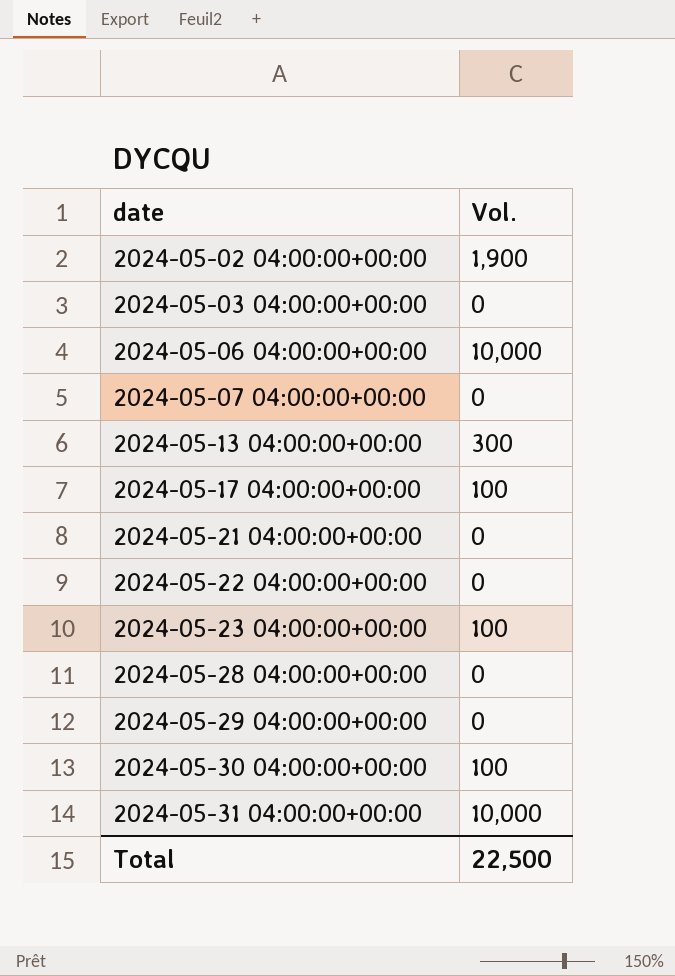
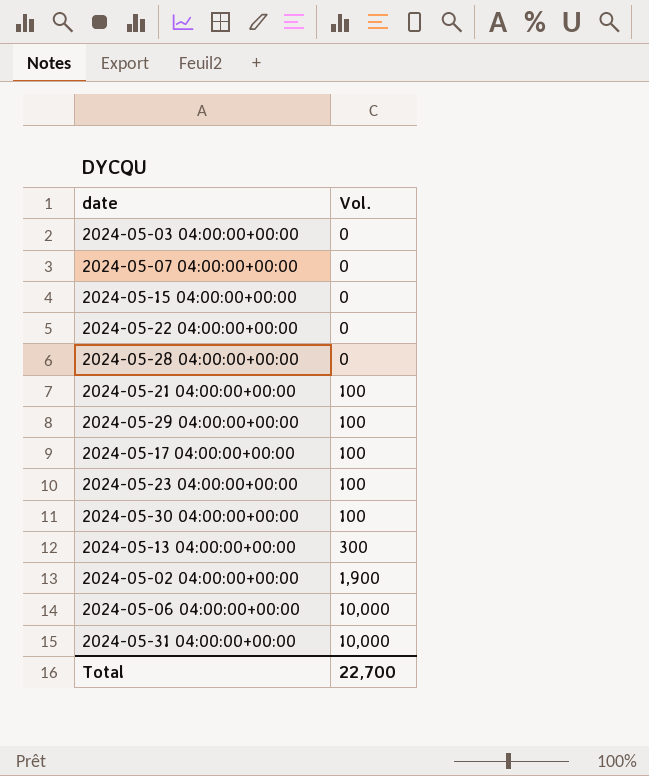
row order: date ascending -> Vol. ascending
row 2024-05-15 04:00:00+00:00: none -> 0
2024-05-21 04:00:00+00:00 | Vol.: 0 -> 100
2024-05-29 04:00:00+00:00 | Vol.: 0 -> 100
Total | Vol.: 22,500 -> 22,700

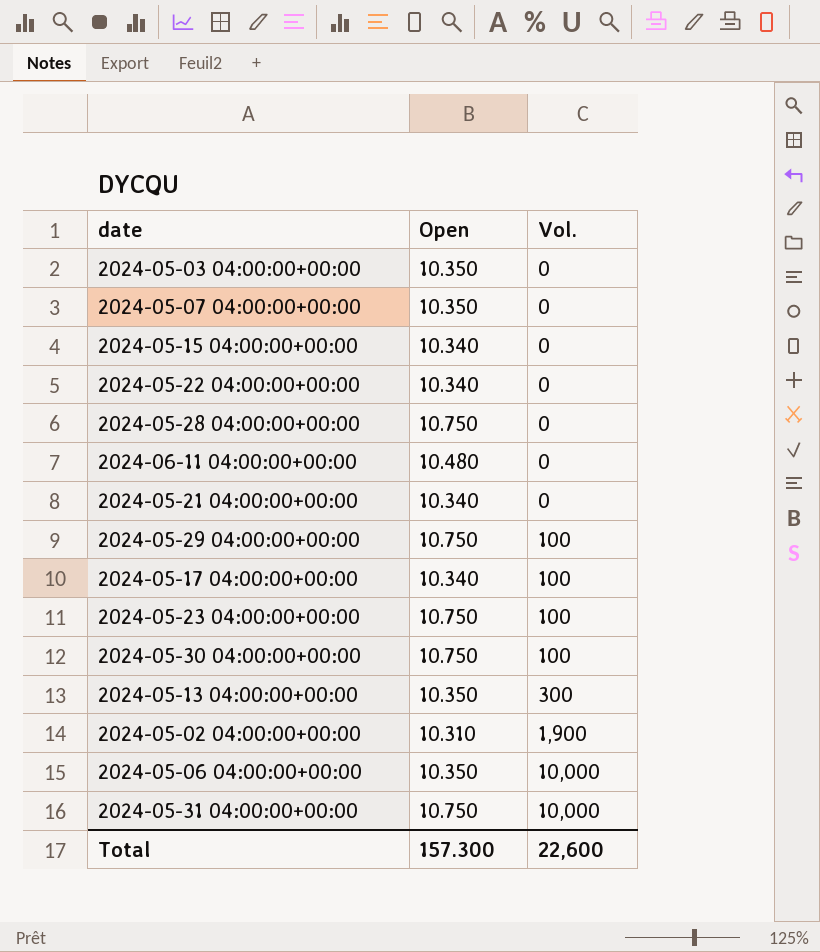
column Open | position: none -> 2
row 2024-06-11 04:00:00+00:00: none -> 10.480 | 0
2024-05-21 04:00:00+00:00 | Vol.: 100 -> 0
Total | Vol.: 22,700 -> 22,600

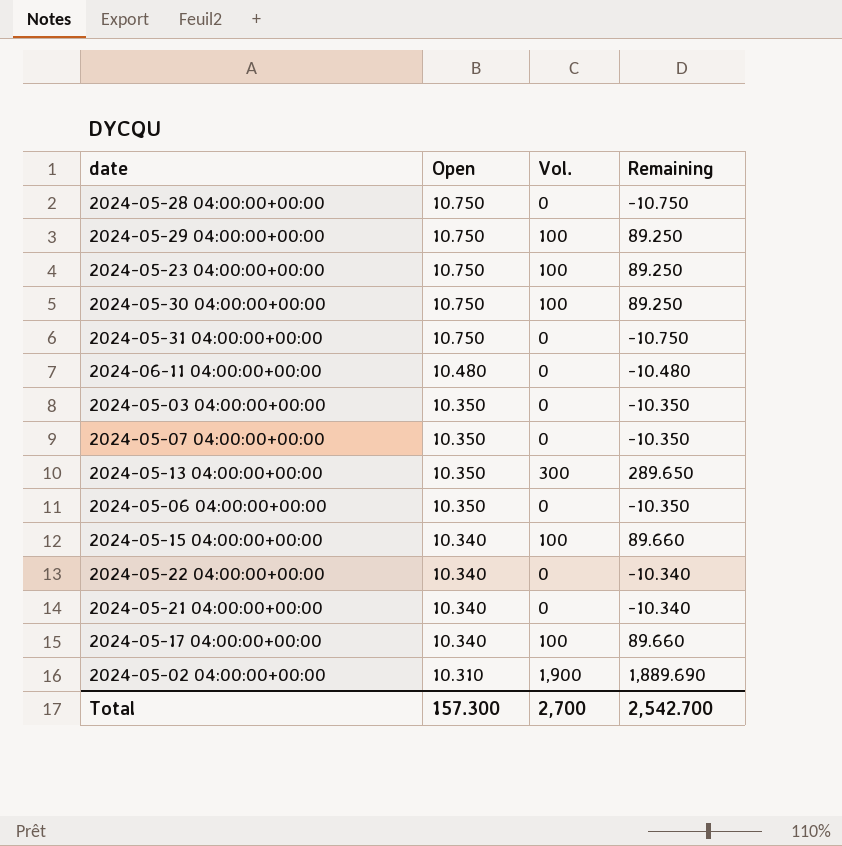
row order: Vol. ascending -> Open descending
column Remaining | formula: none -> [Vol.] - [Open]
2024-05-31 04:00:00+00:00 | Vol.: 10,000 -> 0
2024-05-06 04:00:00+00:00 | Vol.: 10,000 -> 0
2024-05-15 04:00:00+00:00 | Vol.: 0 -> 100
Total | Vol.: 22,600 -> 2,700

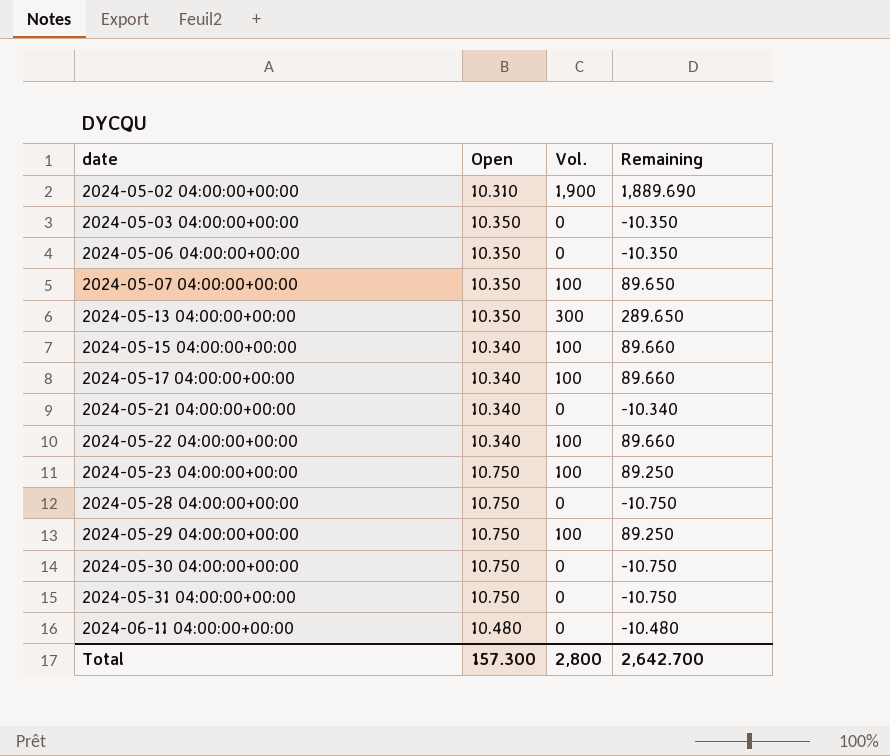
row order: Open descending -> date ascending
2024-05-07 04:00:00+00:00 | Vol.: 0 -> 100
2024-05-07 04:00:00+00:00 | Remaining: -10.350 -> 89.650
2024-05-22 04:00:00+00:00 | Vol.: 0 -> 100
2024-05-22 04:00:00+00:00 | Remaining: -10.340 -> 89.660
2024-05-30 04:00:00+00:00 | Vol.: 100 -> 0
2024-05-30 04:00:00+00:00 | Remaining: 89.250 -> -10.750
Total | Vol.: 2,700 -> 2,800
Total | Remaining: 2,542.700 -> 2,642.700

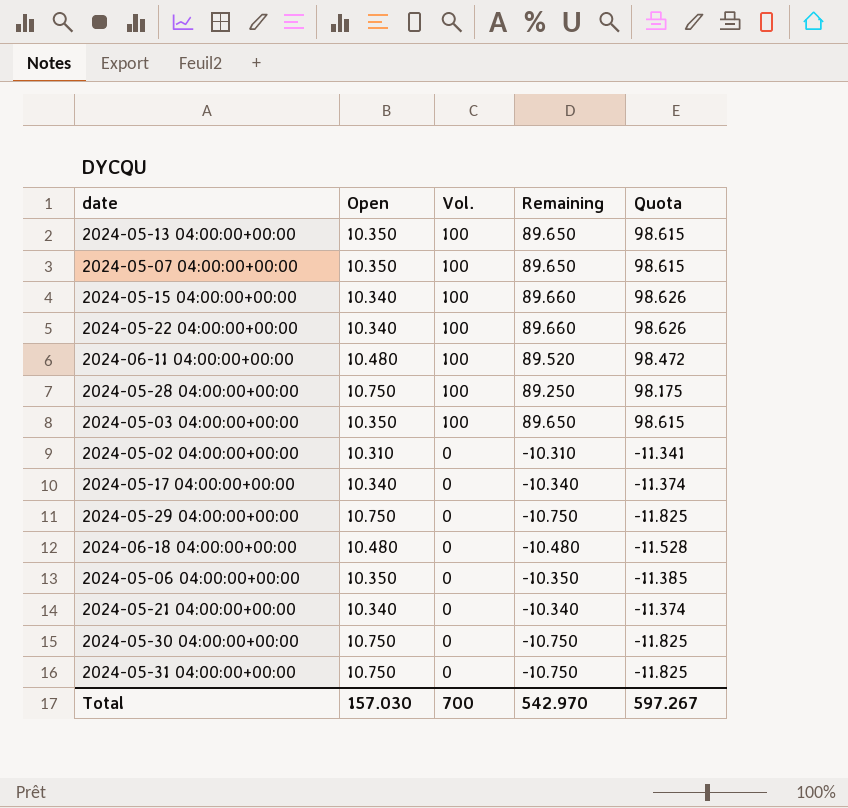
row order: date ascending -> Vol. descending
column Quota | formula: none -> [Remaining] * 1.1
row 2024-05-23 04:00:00+00:00: 10.750 | 100 | 89.250 -> none
2024-05-13 04:00:00+00:00 | Vol.: 300 -> 100
2024-05-13 04:00:00+00:00 | Remaining: 289.650 -> 89.650
2024-06-11 04:00:00+00:00 | Vol.: 0 -> 100
2024-06-11 04:00:00+00:00 | Remaining: -10.480 -> 89.520
2024-05-28 04:00:00+00:00 | Vol.: 0 -> 100
2024-05-28 04:00:00+00:00 | Remaining: -10.750 -> 89.250
2024-05-03 04:00:00+00:00 | Vol.: 0 -> 100
2024-05-03 04:00:00+00:00 | Remaining: -10.350 -> 89.650
2024-05-02 04:00:00+00:00 | Vol.: 1,900 -> 0
2024-05-02 04:00:00+00:00 | Remaining: 1,889.690 -> -10.310
2024-05-17 04:00:00+00:00 | Vol.: 100 -> 0
2024-05-17 04:00:00+00:00 | Remaining: 89.660 -> -10.340
2024-05-29 04:00:00+00:00 | Vol.: 100 -> 0
2024-05-29 04:00:00+00:00 | Remaining: 89.250 -> -10.750
row 2024-06-18 04:00:00+00:00: none -> 10.480 | 0 | -10.480 | -11.528
Total | Open: 157.300 -> 157.030
Total | Vol.: 2,800 -> 700
Total | Remaining: 2,642.700 -> 542.970

